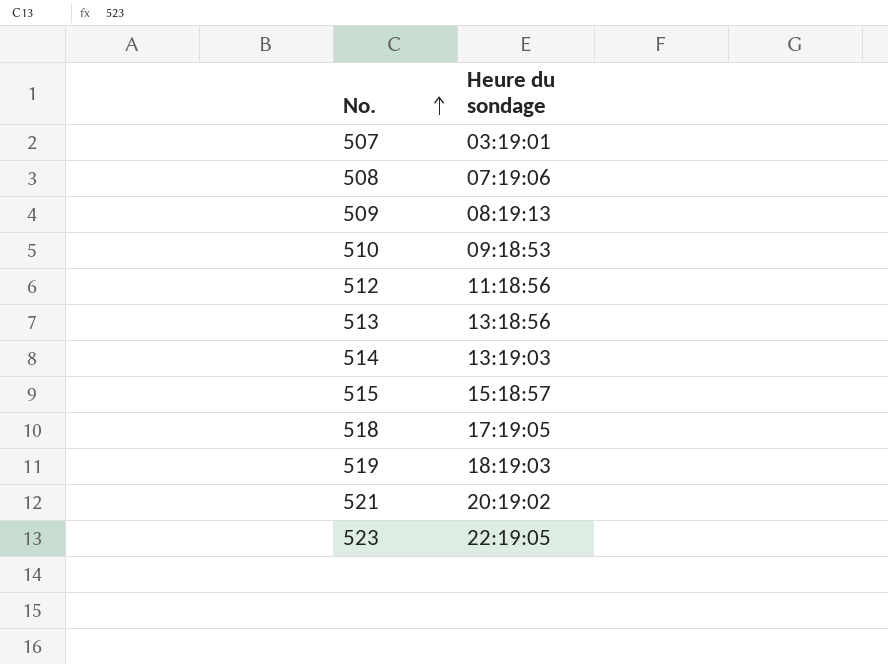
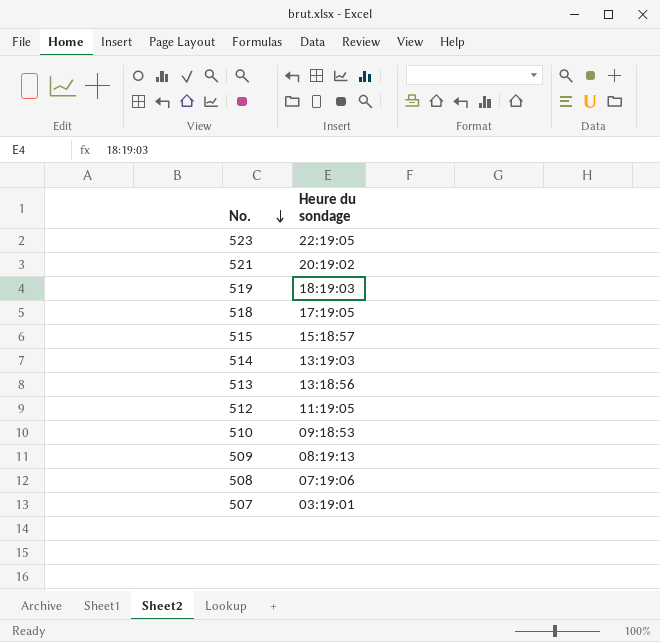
row order: No. ascending -> No. descending
512 | Heure du sondage: 11:18:56 -> 11:19:05

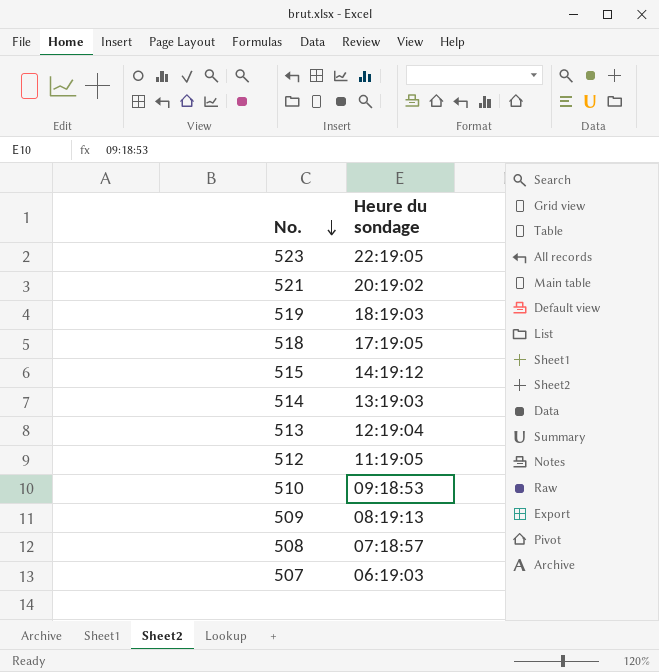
515 | Heure du sondage: 15:18:57 -> 14:19:12
513 | Heure du sondage: 13:18:56 -> 12:19:04
508 | Heure du sondage: 07:19:06 -> 07:18:57
507 | Heure du sondage: 03:19:01 -> 06:19:03

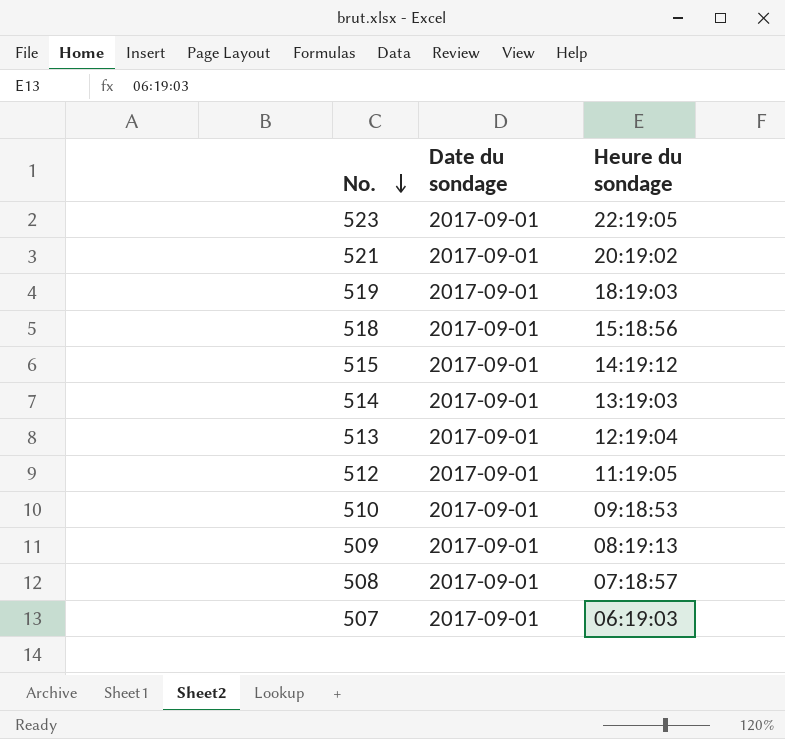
column Date du sondage | position: none -> 2
518 | Heure du sondage: 17:19:05 -> 15:18:56

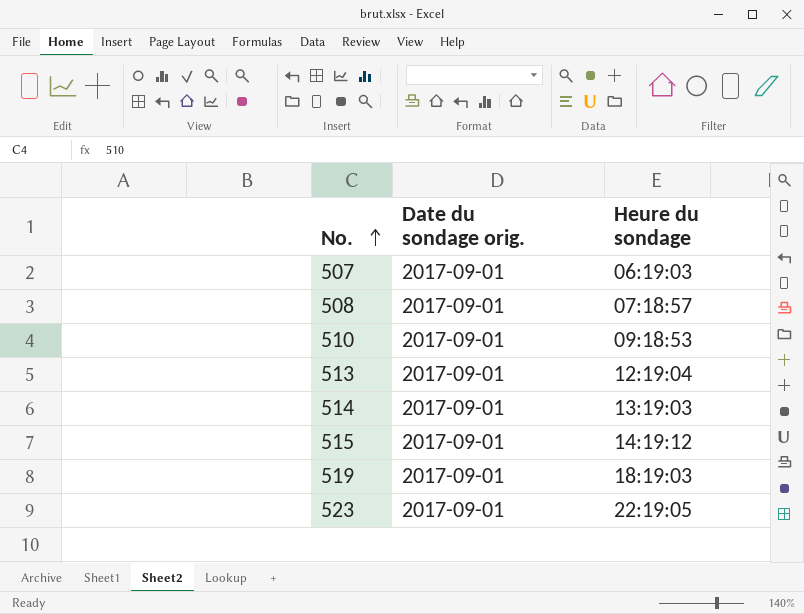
row order: No. descending -> No. ascending
column name: Date du sondage -> Date du sondage orig.
row 521: 2017-09-01 | 20:19:02 -> none
row 518: 2017-09-01 | 15:18:56 -> none
row 512: 2017-09-01 | 11:19:05 -> none
row 509: 2017-09-01 | 08:19:13 -> none

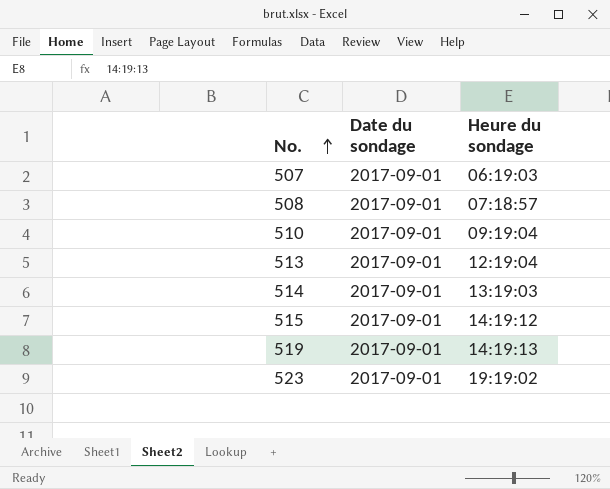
column name: Date du sondage orig. -> Date du sondage
510 | Heure du sondage: 09:18:53 -> 09:19:04
519 | Heure du sondage: 18:19:03 -> 14:19:13
523 | Heure du sondage: 22:19:05 -> 19:19:02

